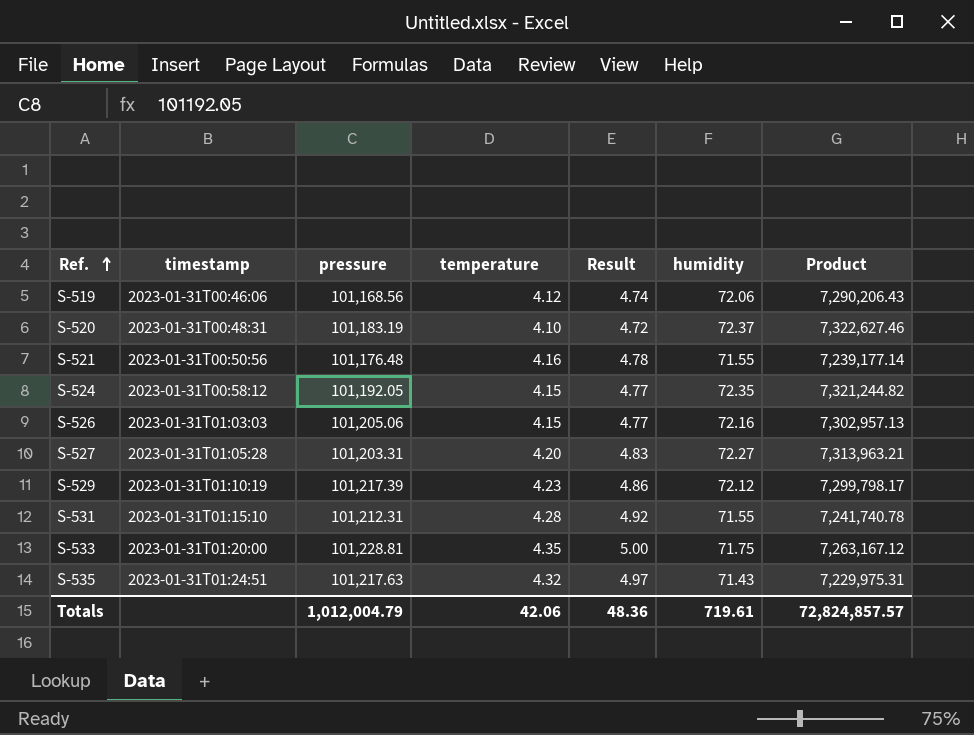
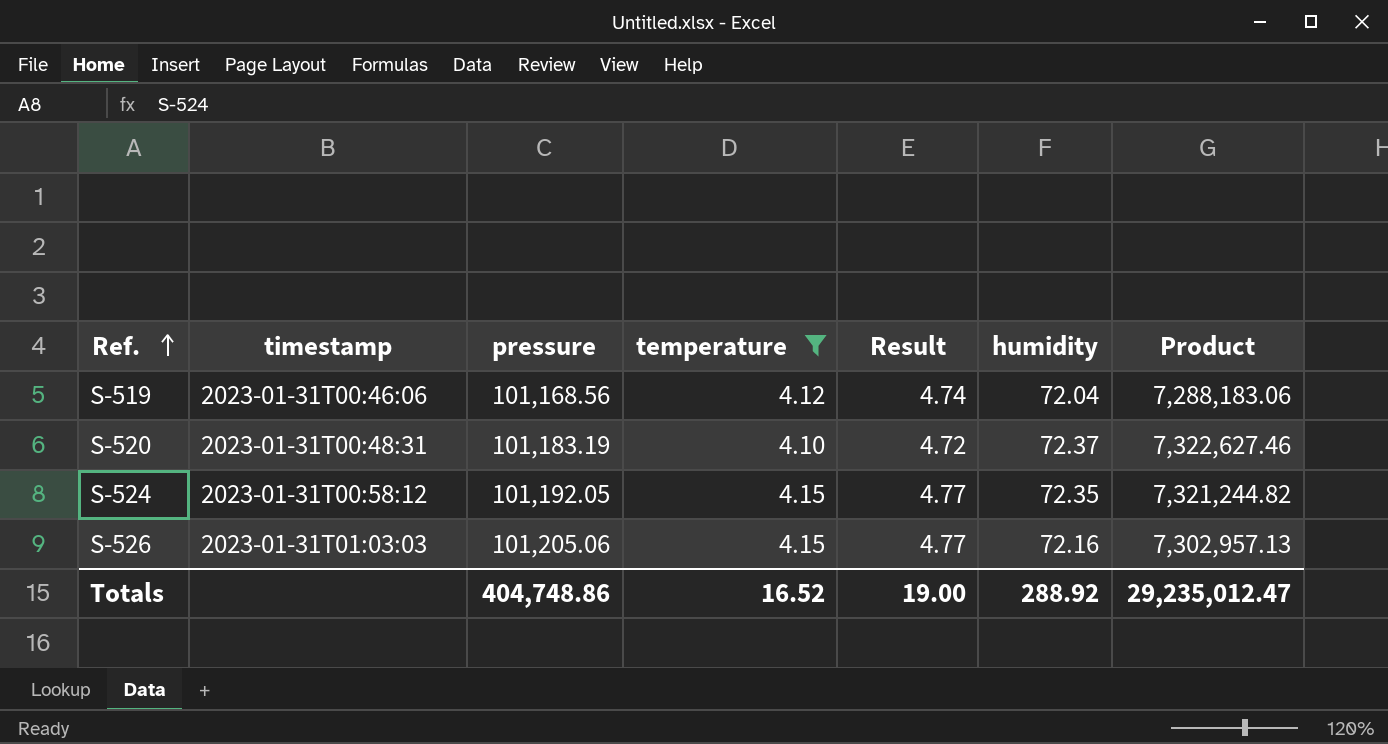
filter: none -> temperature <= 4.15
S-519 | humidity: 72.06 -> 72.04
S-519 | Product: 7,290,206.43 -> 7,288,183.06
Totals | pressure: 1,012,004.79 -> 404,748.86
Totals | temperature: 42.06 -> 16.52
Totals | Result: 48.36 -> 19.00
Totals | humidity: 719.61 -> 288.92
Totals | Product: 72,824,857.57 -> 29,235,012.47

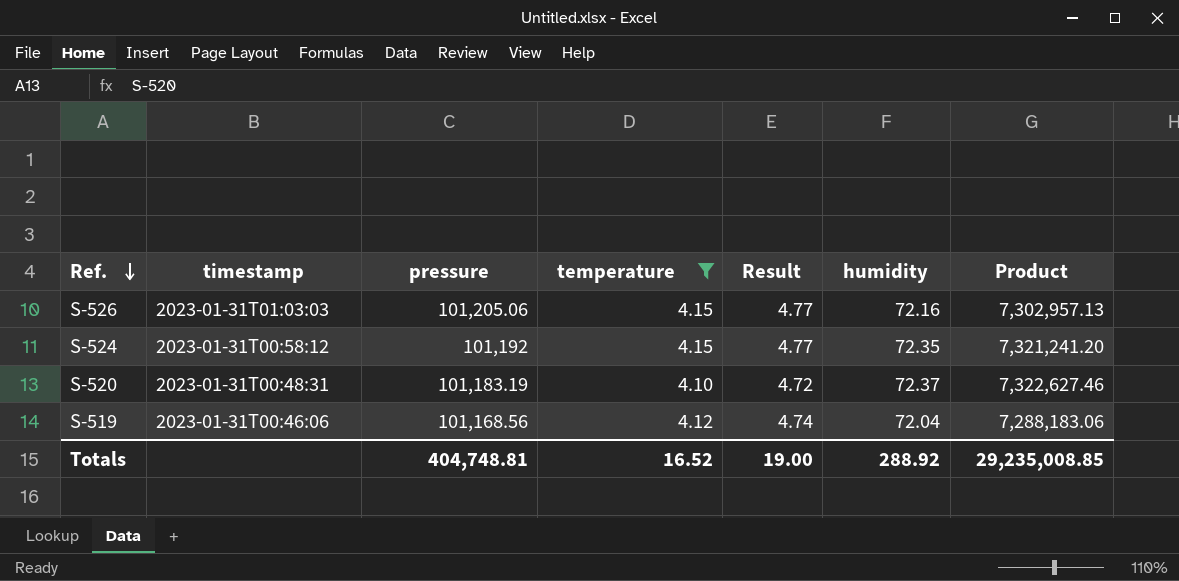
row order: Ref. ascending -> Ref. descending
S-524 | pressure: 101,192.05 -> 101,192
S-524 | Product: 7,321,244.82 -> 7,321,241.20
Totals | pressure: 404,748.86 -> 404,748.81
Totals | Product: 29,235,012.47 -> 29,235,008.85

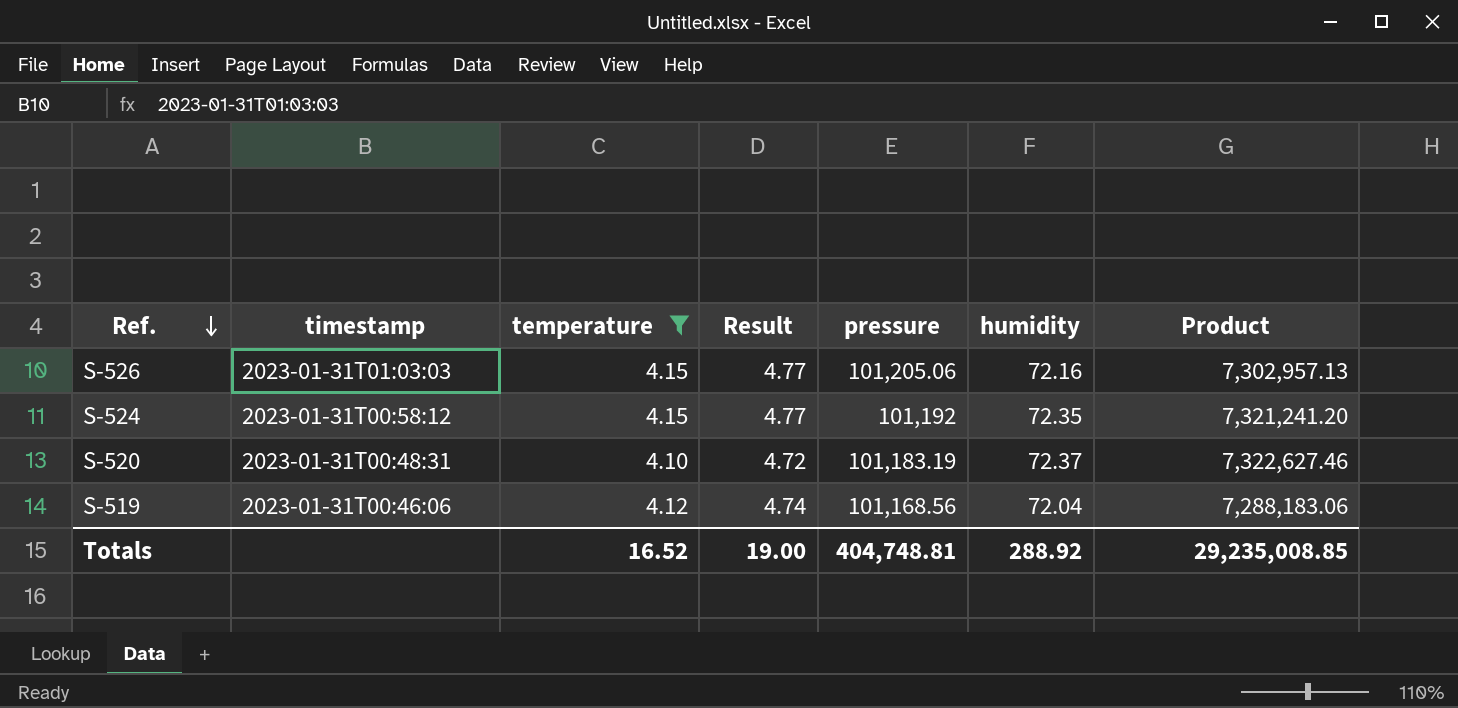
column pressure | position: 3 -> 5

